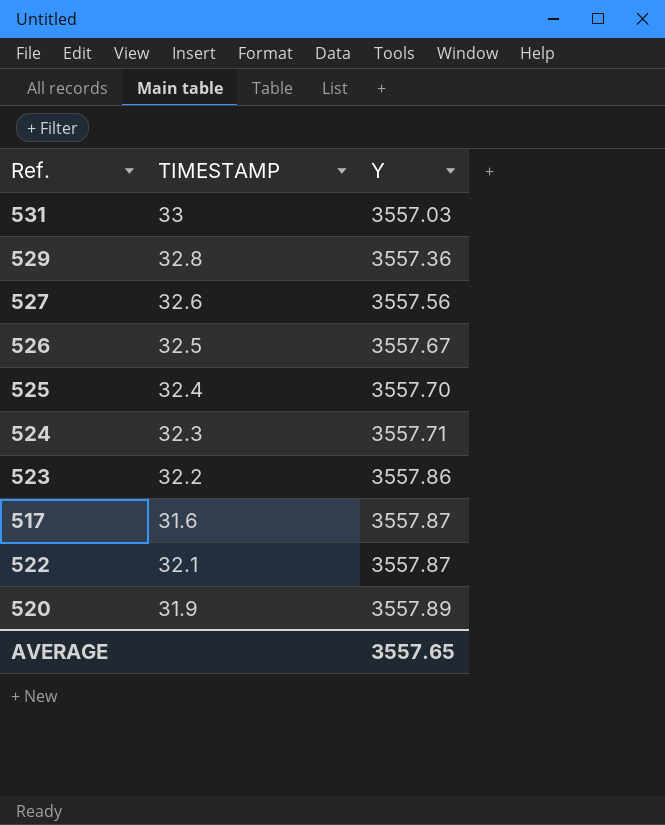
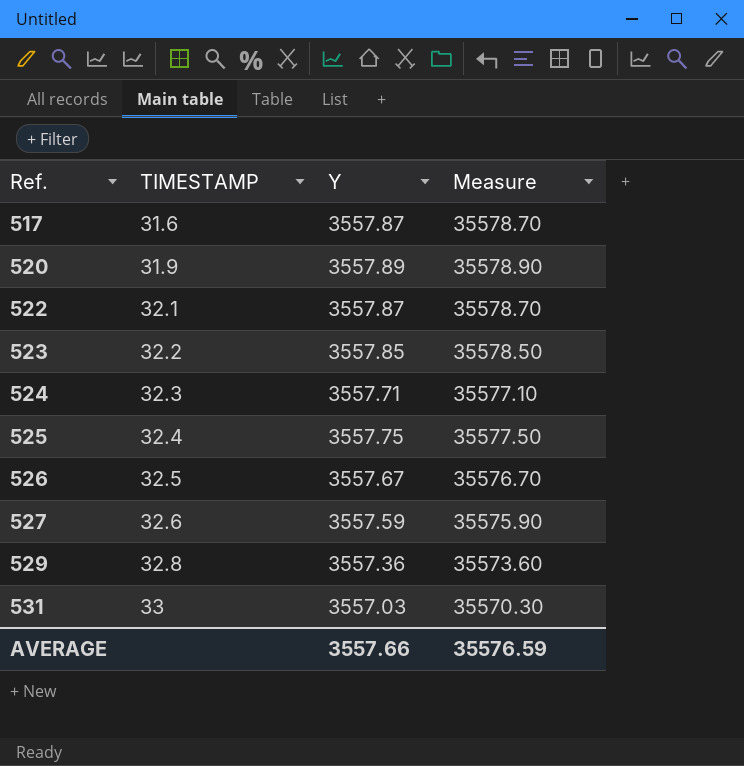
row order: Y ascending -> Ref. ascending
column Measure | formula: none -> [Y] * 10
523 | Y: 3557.86 -> 3557.85
525 | Y: 3557.70 -> 3557.75
527 | Y: 3557.56 -> 3557.59
AVERAGE | Y: 3557.65 -> 3557.66

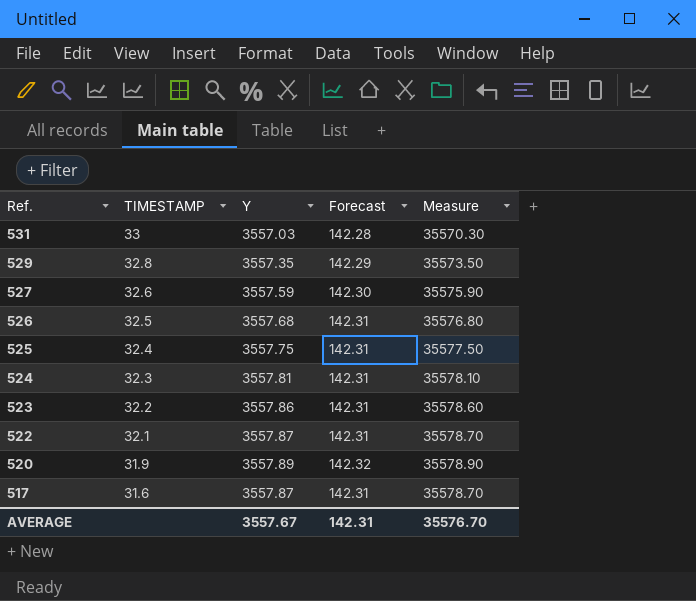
row order: Ref. ascending -> Ref. descending
column Forecast | formula: none -> [Y] * 0.04
529 | Y: 3557.36 -> 3557.35
529 | Measure: 35573.60 -> 35573.50
526 | Y: 3557.67 -> 3557.68
526 | Measure: 35576.70 -> 35576.80
524 | Y: 3557.71 -> 3557.81
524 | Measure: 35577.10 -> 35578.10
523 | Y: 3557.85 -> 3557.86
523 | Measure: 35578.50 -> 35578.60
AVERAGE | Y: 3557.66 -> 3557.67
AVERAGE | Measure: 35576.59 -> 35576.70

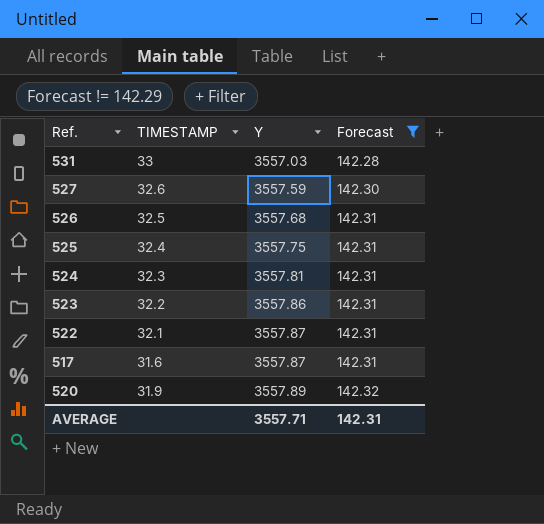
filter: none -> Forecast != 142.29
row order: Ref. descending -> Y ascending
column Measure | formula: [Y] * 10 -> none
AVERAGE | Y: 3557.67 -> 3557.71

